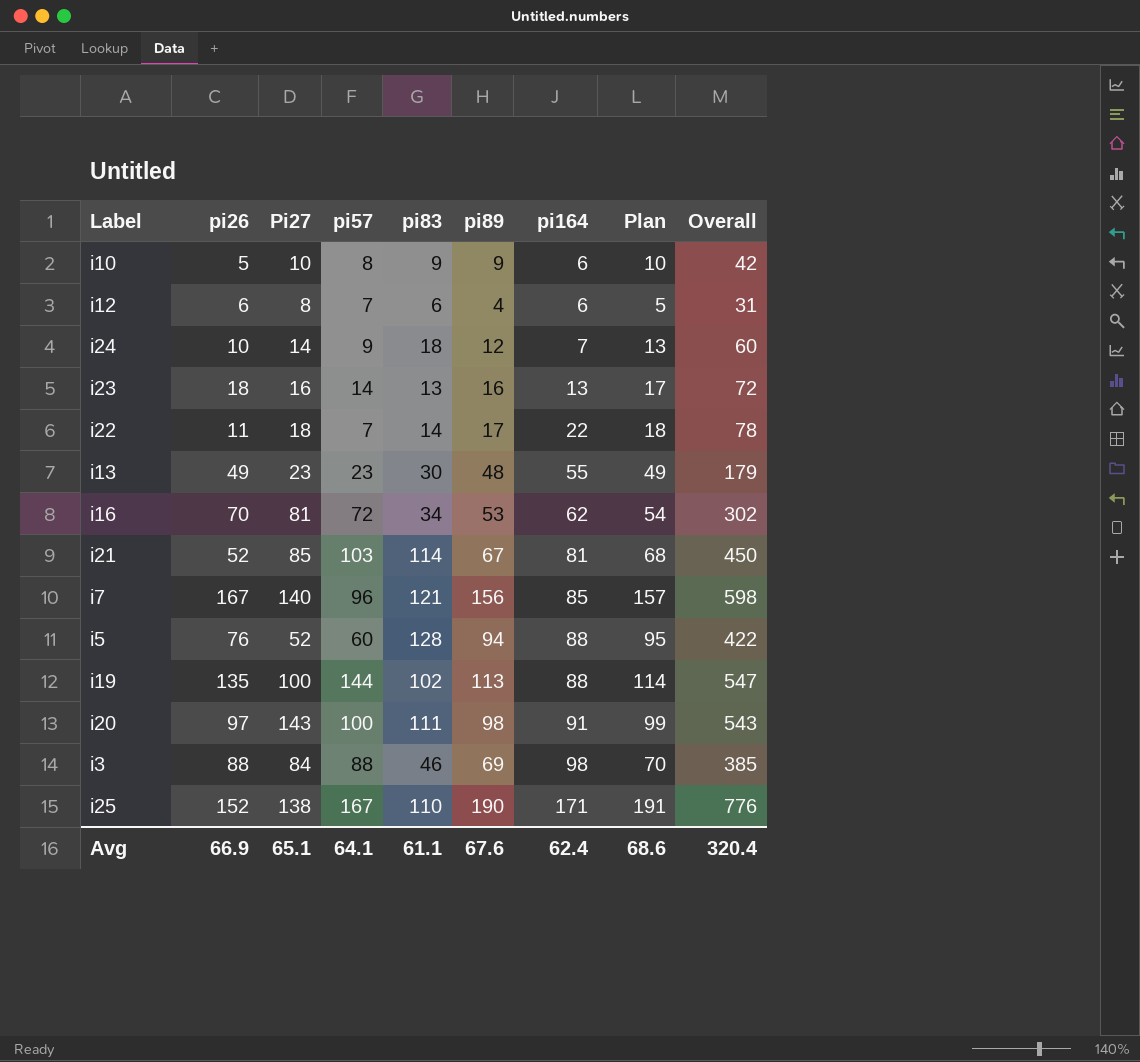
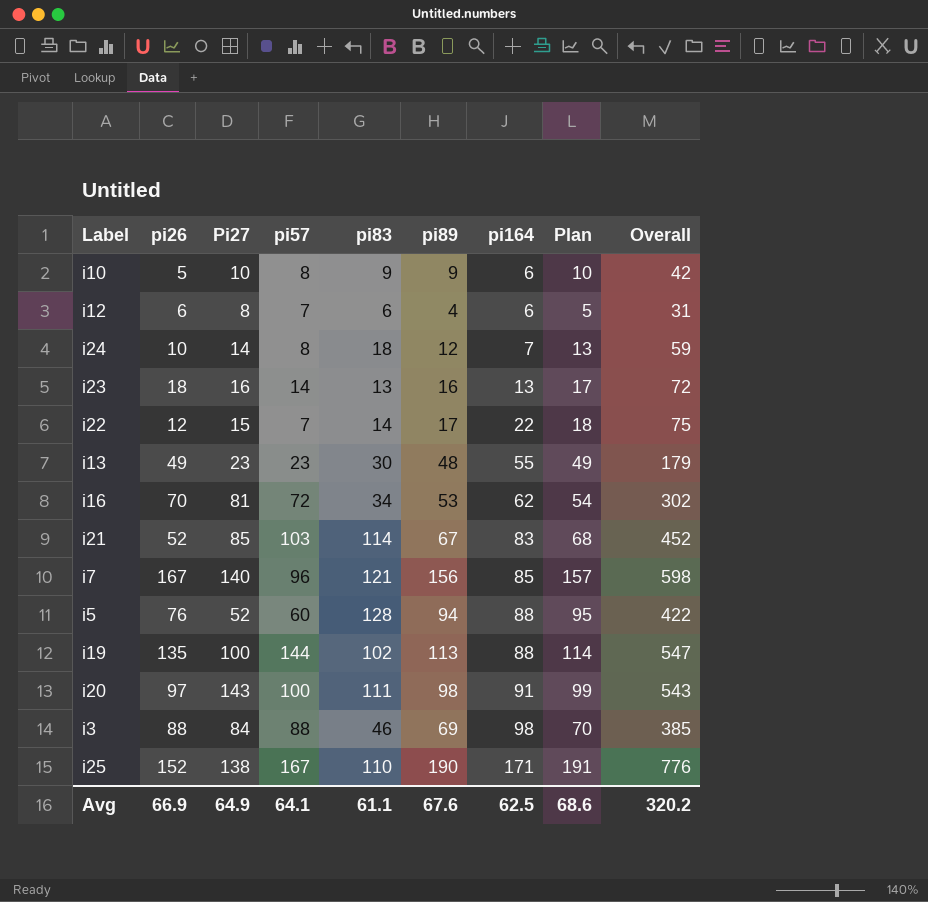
i24 | pi57: 9 -> 8
i24 | Overall: 60 -> 59
i22 | pi26: 11 -> 12
i22 | Pi27: 18 -> 15
i22 | Overall: 78 -> 75
i21 | pi164: 81 -> 83
i21 | Overall: 450 -> 452
Avg | Pi27: 65.1 -> 64.9
Avg | pi164: 62.4 -> 62.5
Avg | Overall: 320.4 -> 320.2

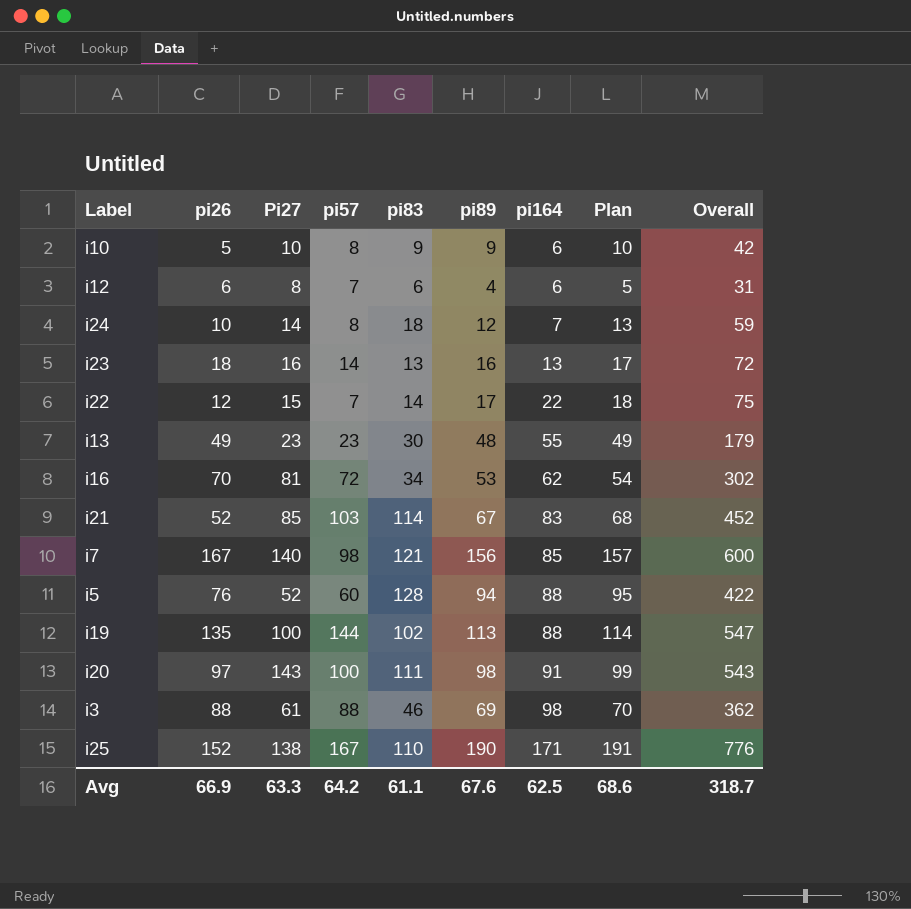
i7 | pi57: 96 -> 98
i7 | Overall: 598 -> 600
i3 | Pi27: 84 -> 61
i3 | Overall: 385 -> 362
Avg | Pi27: 64.9 -> 63.3
Avg | pi57: 64.1 -> 64.2
Avg | Overall: 320.2 -> 318.7

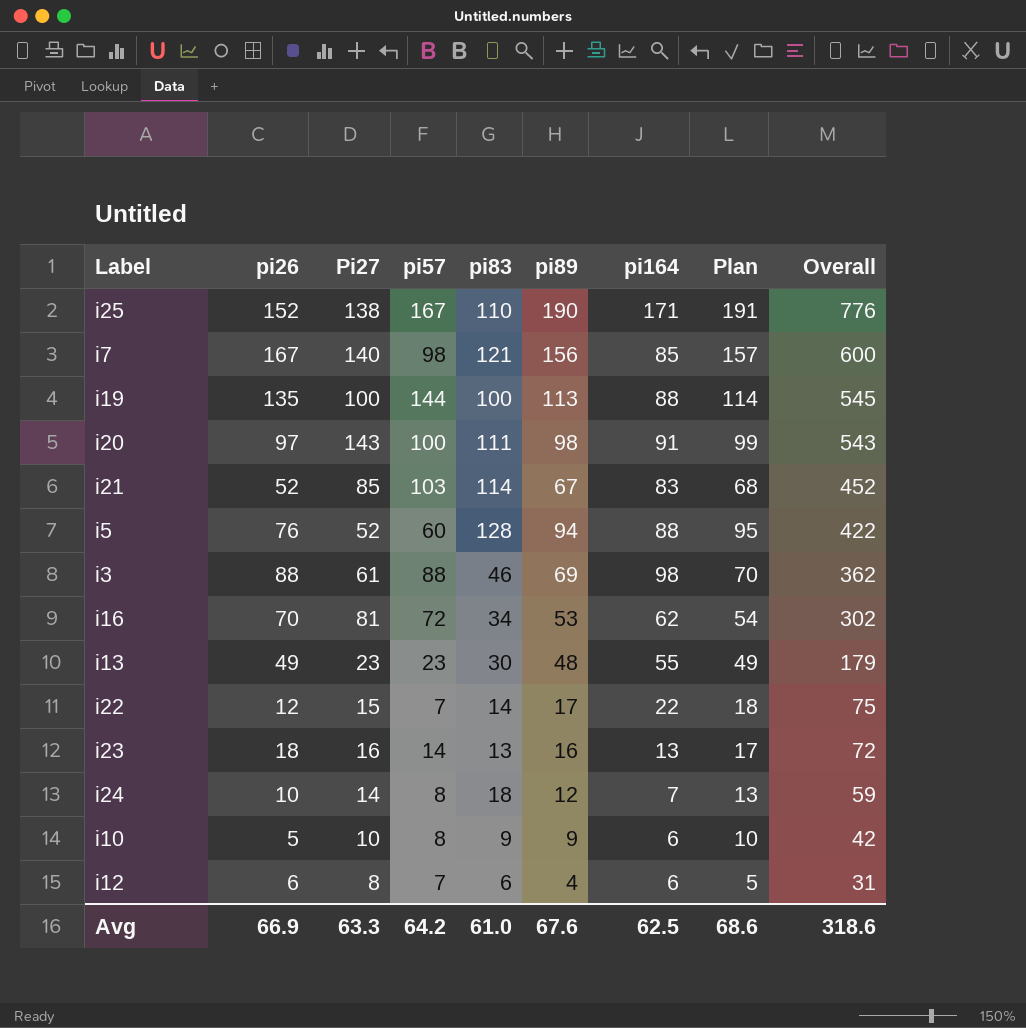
row order: pi164 ascending -> Overall descending
i19 | pi83: 102 -> 100
i19 | Overall: 547 -> 545
Avg | pi83: 61.1 -> 61.0
Avg | Overall: 318.7 -> 318.6

